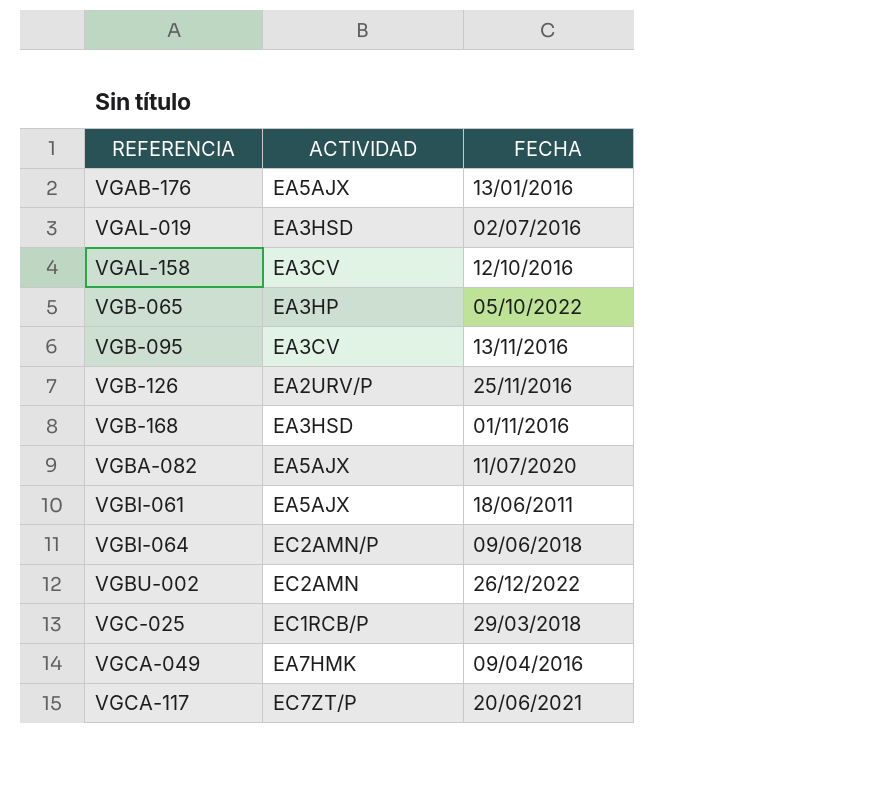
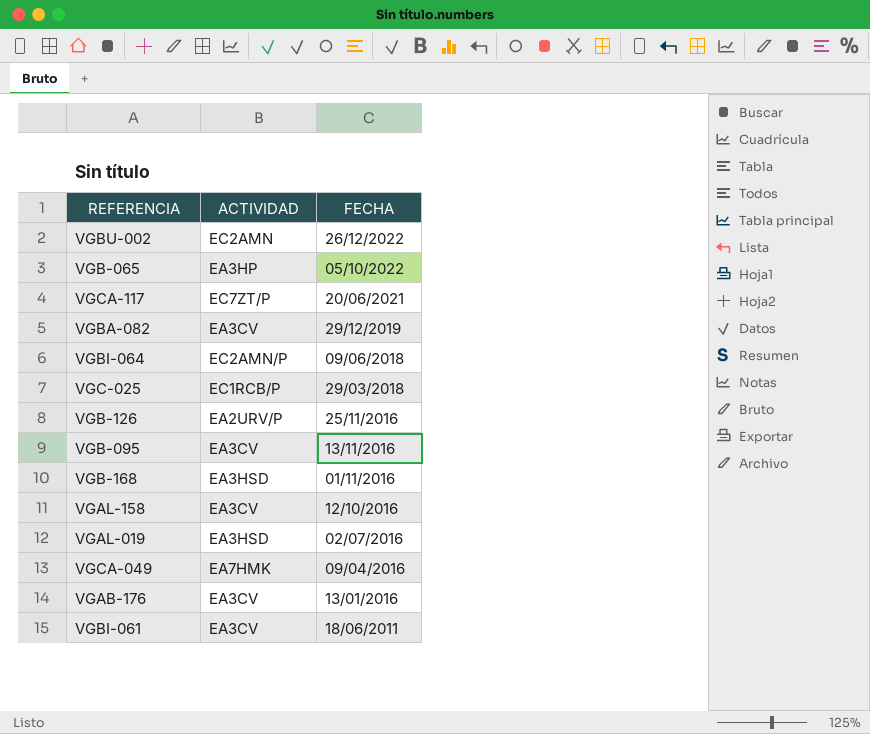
row order: REFERENCIA ascending -> FECHA descending
VGBA-082 | ACTIVIDAD: EA5AJX -> EA3CV
VGBA-082 | FECHA: 11/07/2020 -> 29/12/2019
VGAB-176 | ACTIVIDAD: EA5AJX -> EA3CV
VGBI-061 | ACTIVIDAD: EA5AJX -> EA3CV

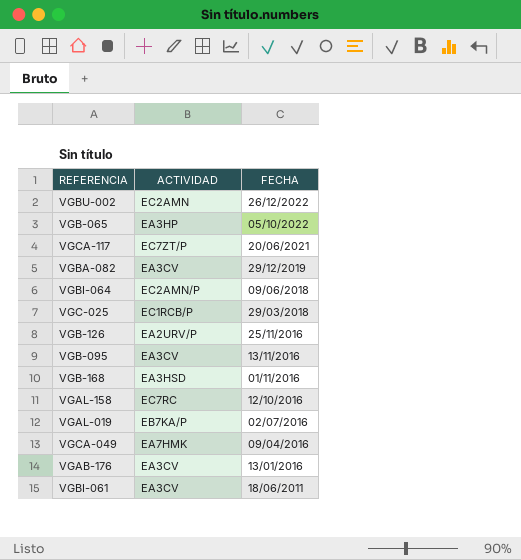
VGAL-158 | ACTIVIDAD: EA3CV -> EC7RC
VGAL-019 | ACTIVIDAD: EA3HSD -> EB7KA/P

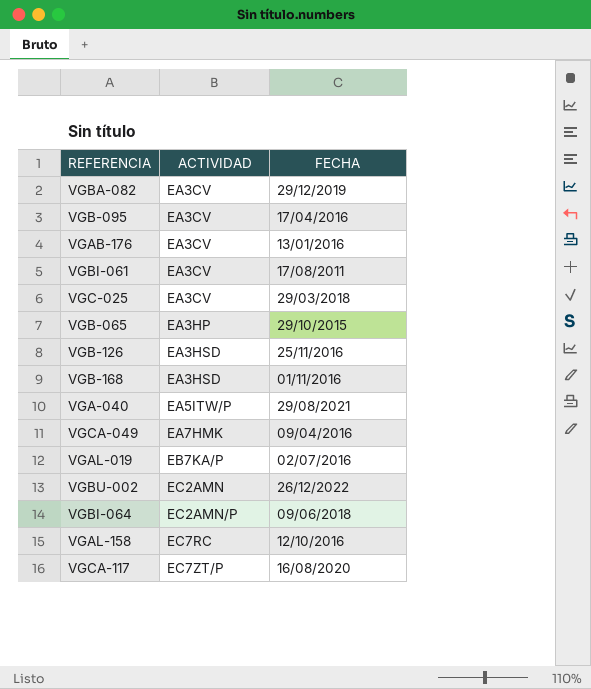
row order: FECHA descending -> ACTIVIDAD ascending
VGB-095 | FECHA: 13/11/2016 -> 17/04/2016
VGBI-061 | FECHA: 18/06/2011 -> 17/08/2011
VGC-025 | ACTIVIDAD: EC1RCB/P -> EA3CV
VGB-065 | FECHA: 05/10/2022 -> 29/10/2015
VGB-126 | ACTIVIDAD: EA2URV/P -> EA3HSD
row VGA-040: none -> EA5ITW/P | 29/08/2021
VGCA-117 | FECHA: 20/06/2021 -> 16/08/2020

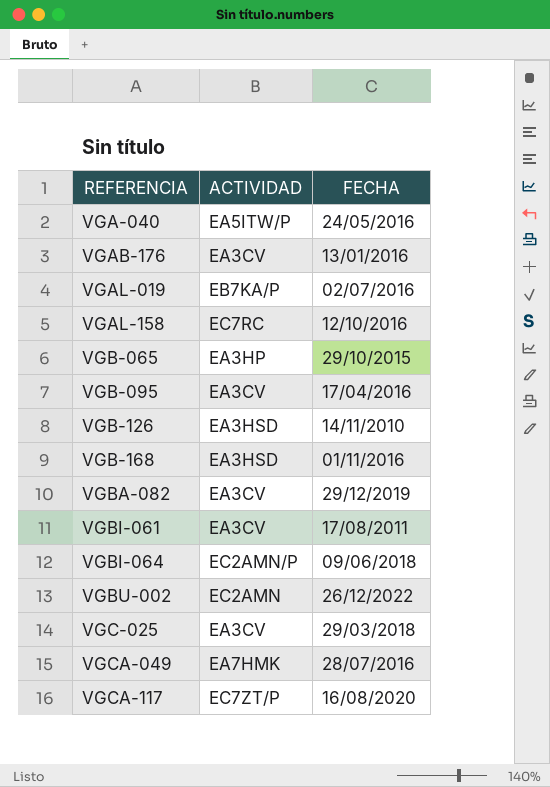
row order: ACTIVIDAD ascending -> REFERENCIA ascending
VGA-040 | FECHA: 29/08/2021 -> 24/05/2016
VGB-126 | FECHA: 25/11/2016 -> 14/11/2010
VGCA-049 | FECHA: 09/04/2016 -> 28/07/2016

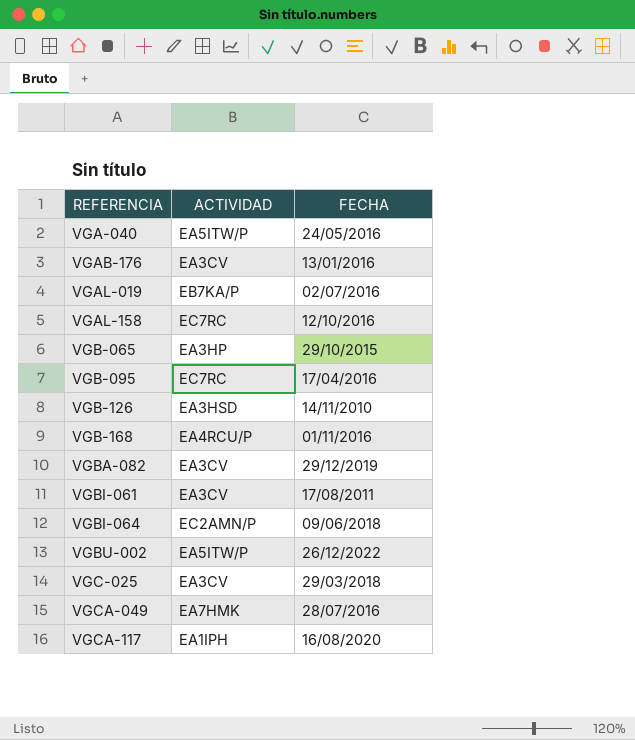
VGB-095 | ACTIVIDAD: EA3CV -> EC7RC
VGB-168 | ACTIVIDAD: EA3HSD -> EA4RCU/P
VGBU-002 | ACTIVIDAD: EC2AMN -> EA5ITW/P
VGCA-117 | ACTIVIDAD: EC7ZT/P -> EA1IPH

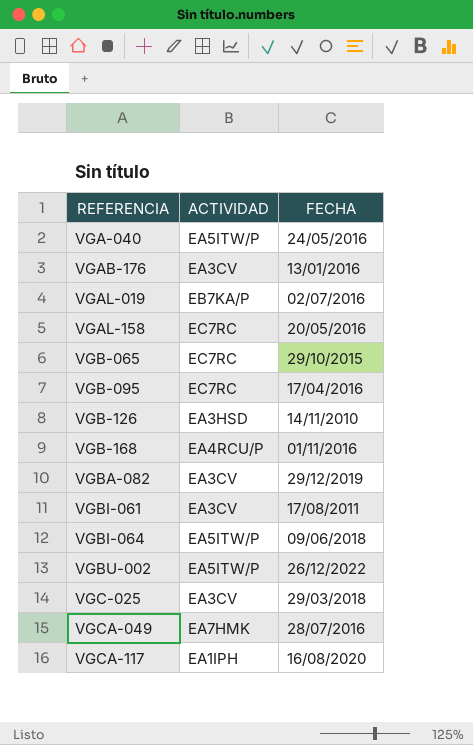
VGAL-158 | FECHA: 12/10/2016 -> 20/05/2016
VGB-065 | ACTIVIDAD: EA3HP -> EC7RC
VGBI-064 | ACTIVIDAD: EC2AMN/P -> EA5ITW/P

